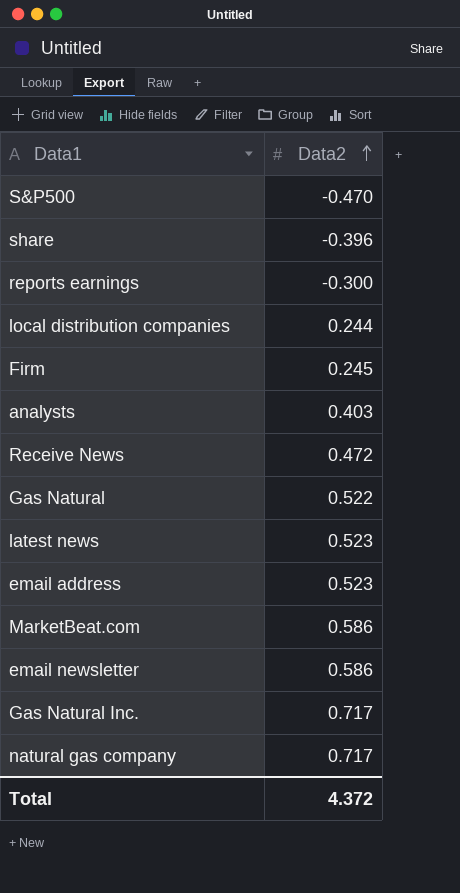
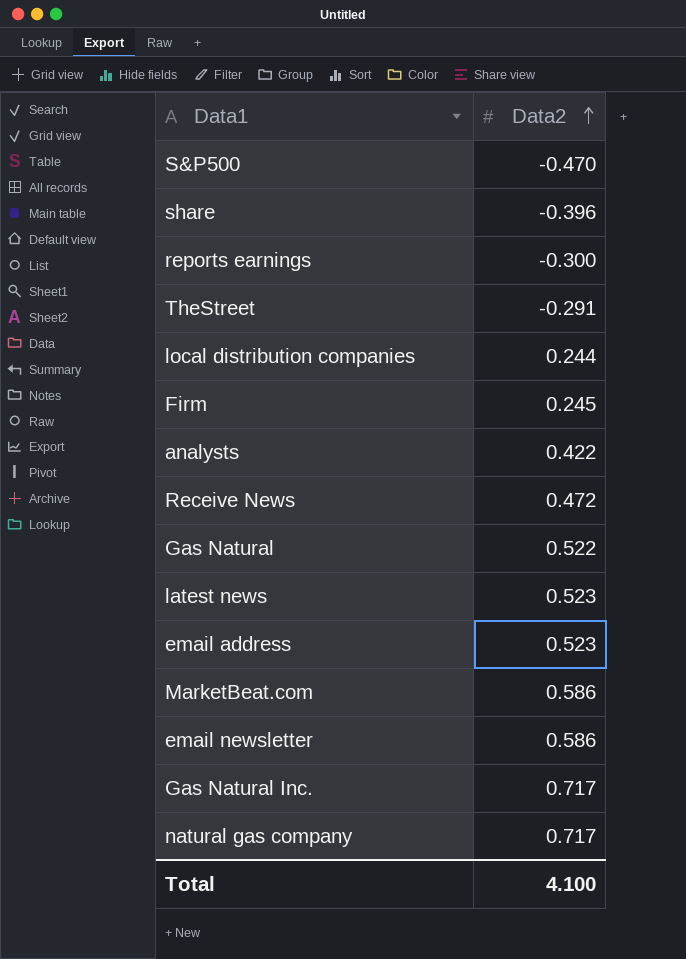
row TheStreet: none -> -0.291
analysts | Data2: 0.403 -> 0.422
Total | Data2: 4.372 -> 4.100

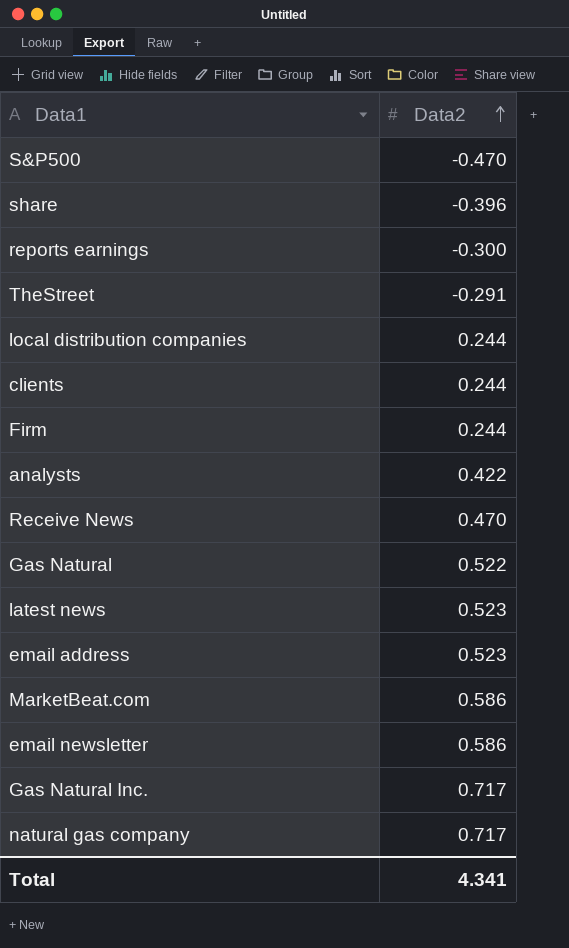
row clients: none -> 0.244
Firm | Data2: 0.245 -> 0.244
Receive News | Data2: 0.472 -> 0.470
Total | Data2: 4.100 -> 4.341

